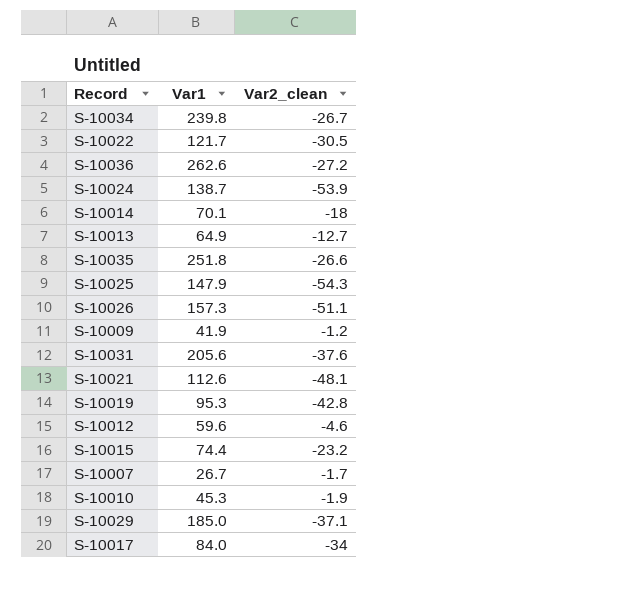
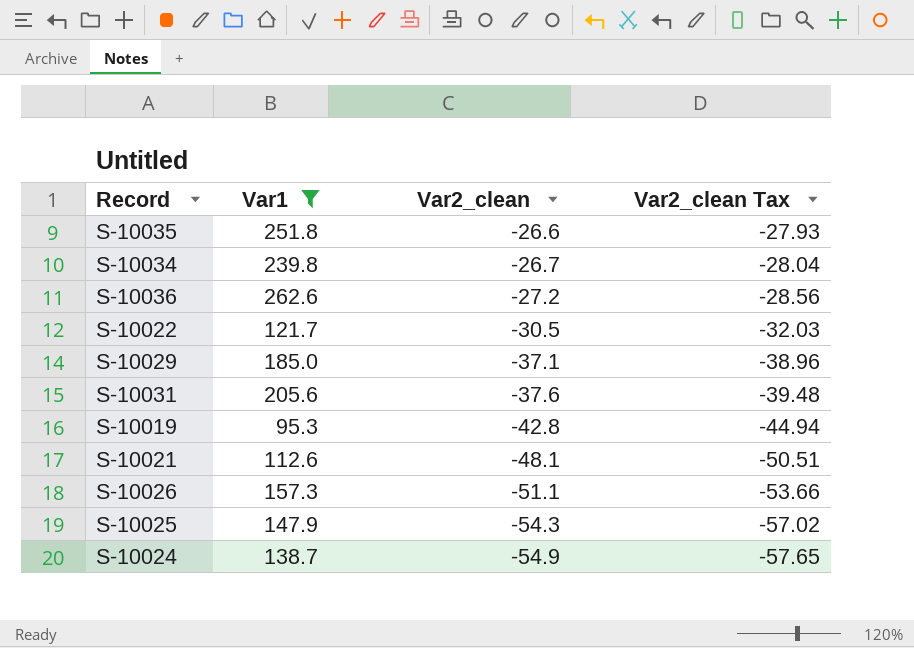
filter: none -> Var1 >= 95.3
row order: none -> Var2_clean descending
column Var2_clean Tax | formula: none -> [Var2_clean] * 1.05
S-10024 | Var2_clean: -53.9 -> -54.9

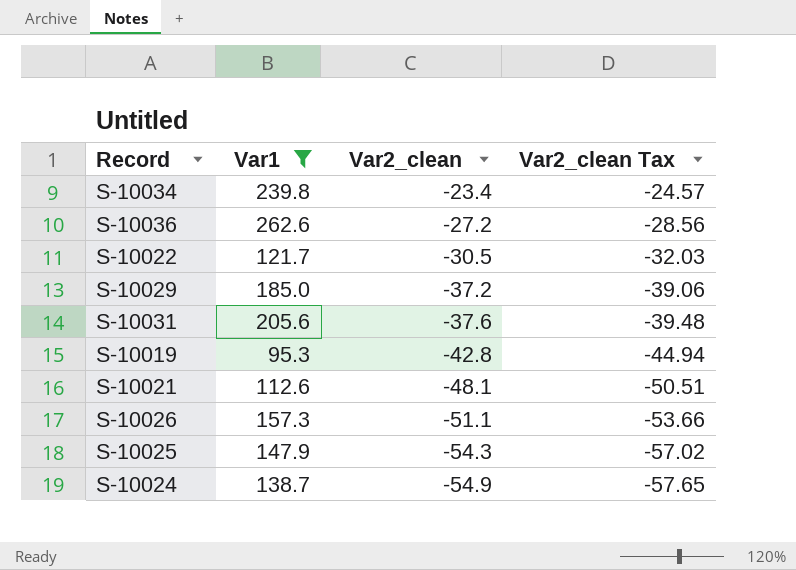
row S-10035: 251.8 | -26.6 | -27.93 -> none
S-10034 | Var2_clean: -26.7 -> -23.4
S-10034 | Var2_clean Tax: -28.04 -> -24.57
S-10029 | Var2_clean: -37.1 -> -37.2
S-10029 | Var2_clean Tax: -38.96 -> -39.06

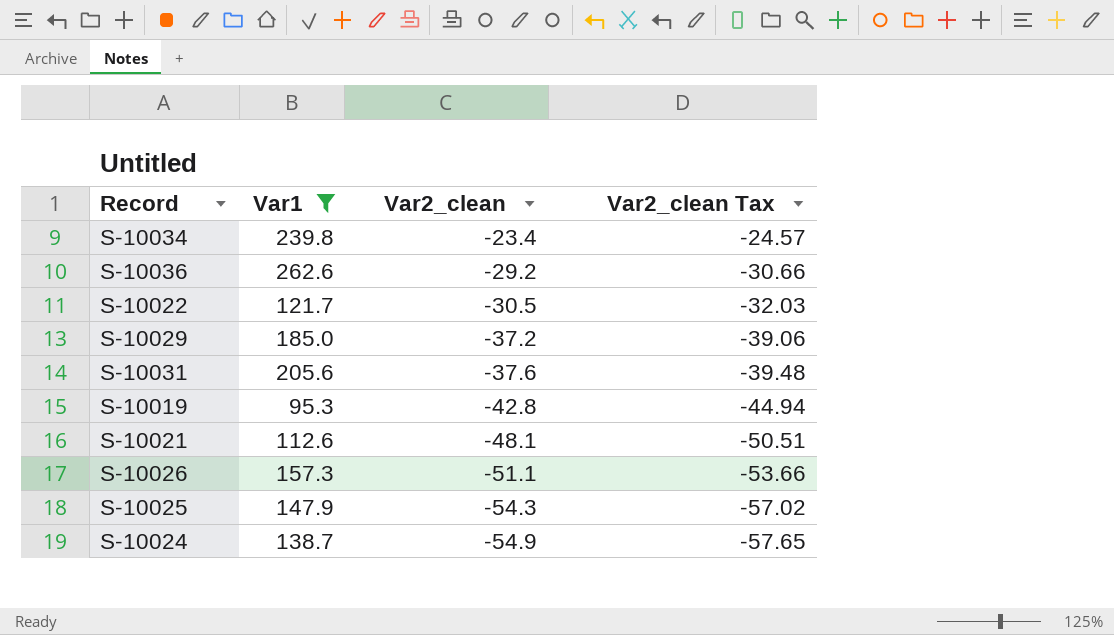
S-10036 | Var2_clean: -27.2 -> -29.2
S-10036 | Var2_clean Tax: -28.56 -> -30.66

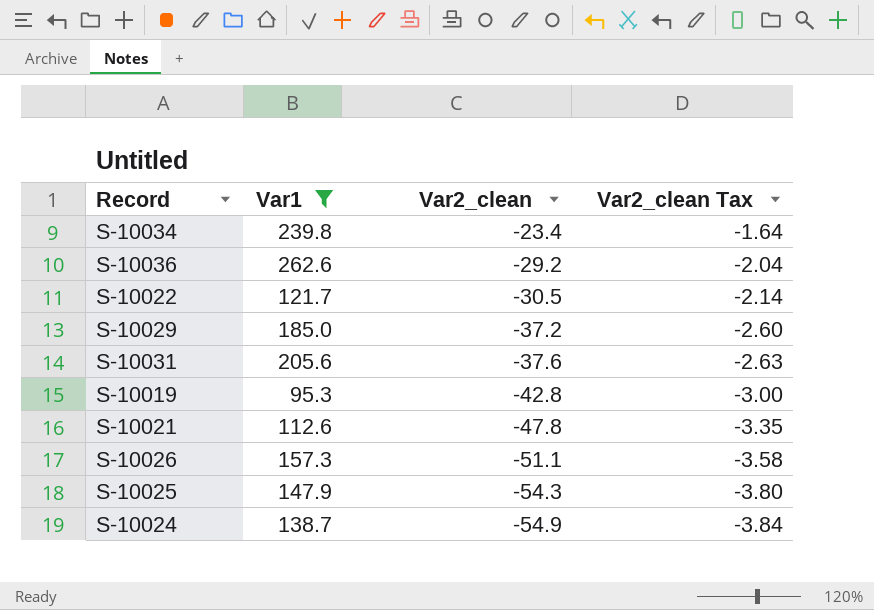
column Var2_clean Tax | formula: [Var2_clean] * 1.05 -> [Var2_clean] * 0.07
S-10021 | Var2_clean: -48.1 -> -47.8

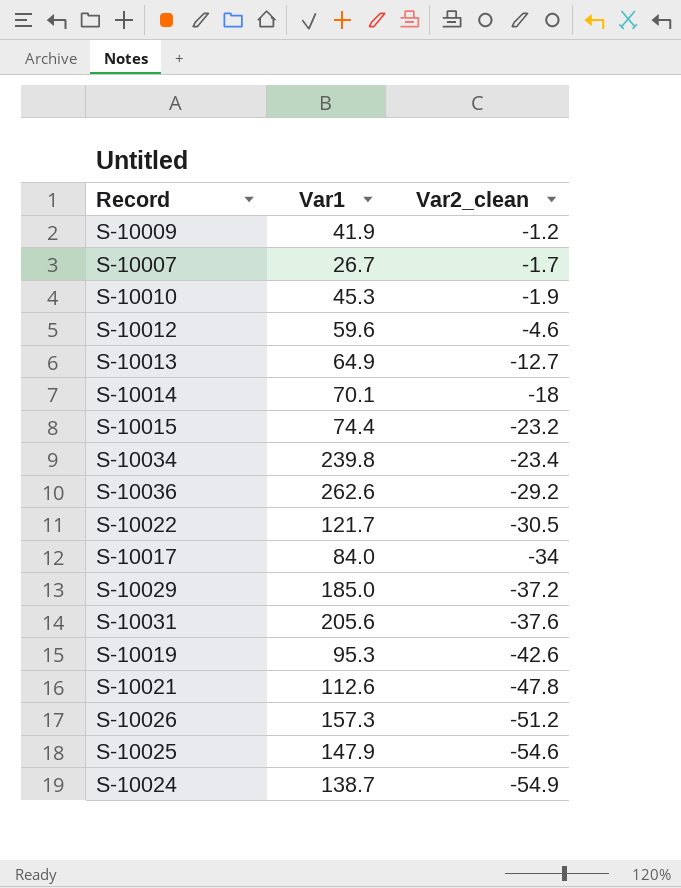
filter: Var1 >= 95.3 -> none
column Var2_clean Tax | formula: [Var2_clean] * 0.07 -> none
S-10019 | Var2_clean: -42.8 -> -42.6
S-10026 | Var2_clean: -51.1 -> -51.2
S-10025 | Var2_clean: -54.3 -> -54.6

